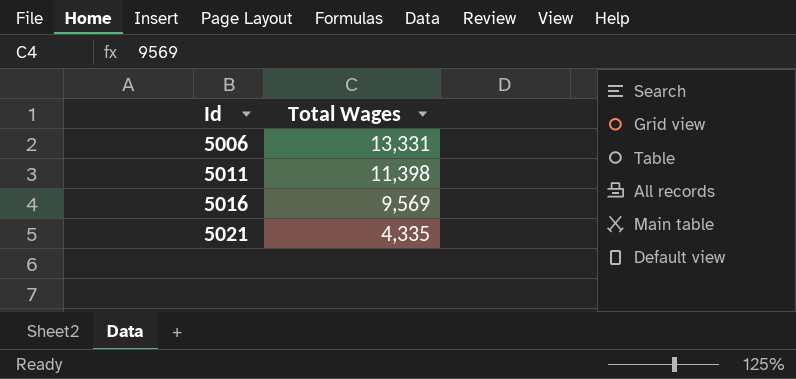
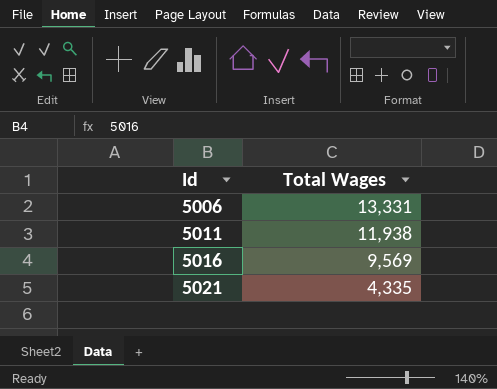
5011 | Total Wages: 11,398 -> 11,938

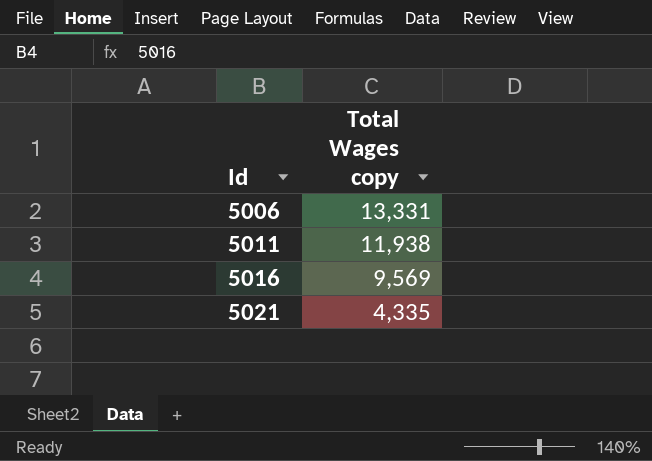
column name: Total Wages -> Total Wages copy

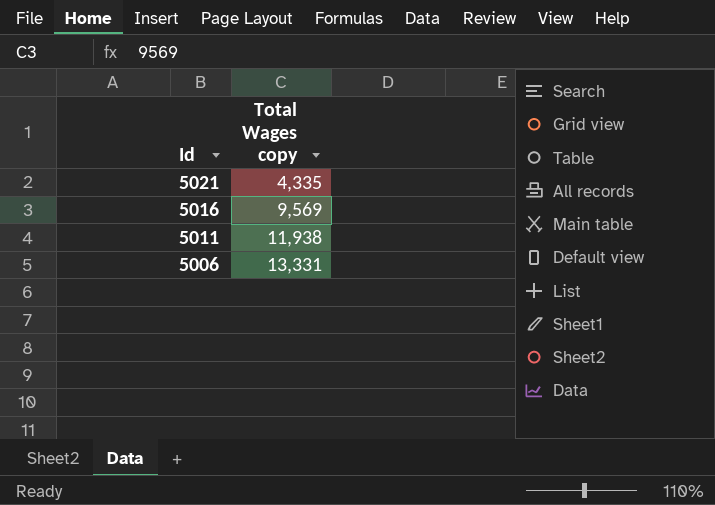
row order: Id ascending -> Id descending

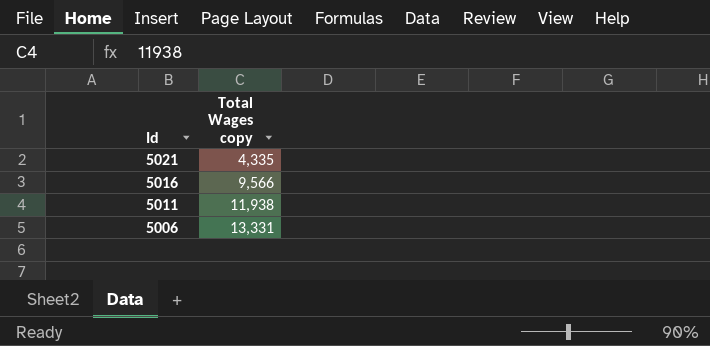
5016 | Total Wages copy: 9,569 -> 9,566

